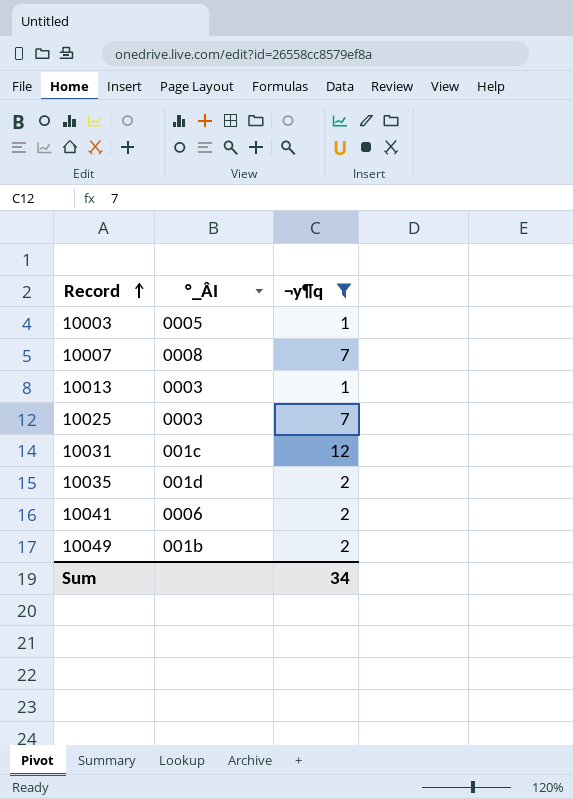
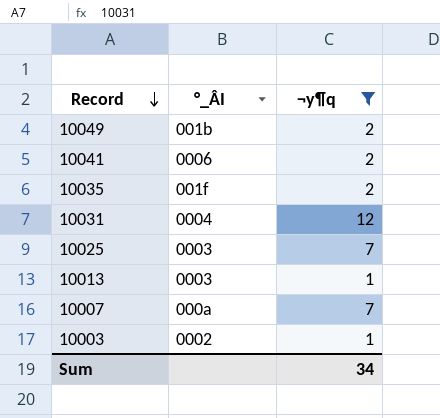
row order: Record ascending -> Record descending
10035 | °_ÂI: 001d -> 001f
10031 | °_ÂI: 001c -> 0004
10007 | °_ÂI: 0008 -> 000a
10003 | °_ÂI: 0005 -> 0002

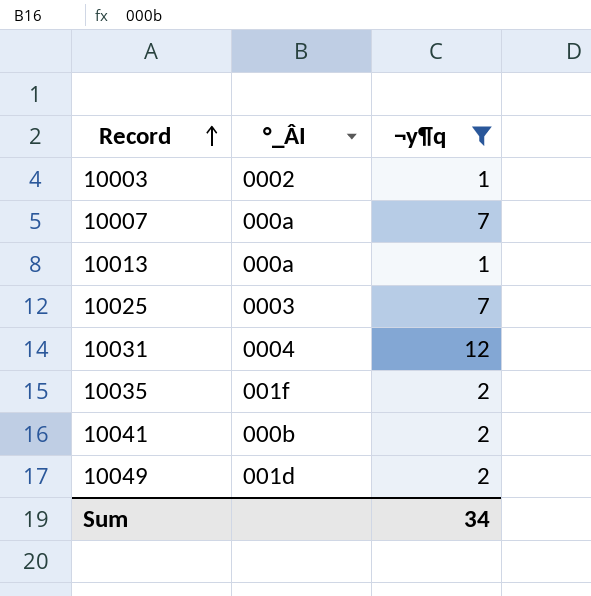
row order: Record descending -> Record ascending
10013 | °_ÂI: 0003 -> 000a
10041 | °_ÂI: 0006 -> 000b
10049 | °_ÂI: 001b -> 001d

